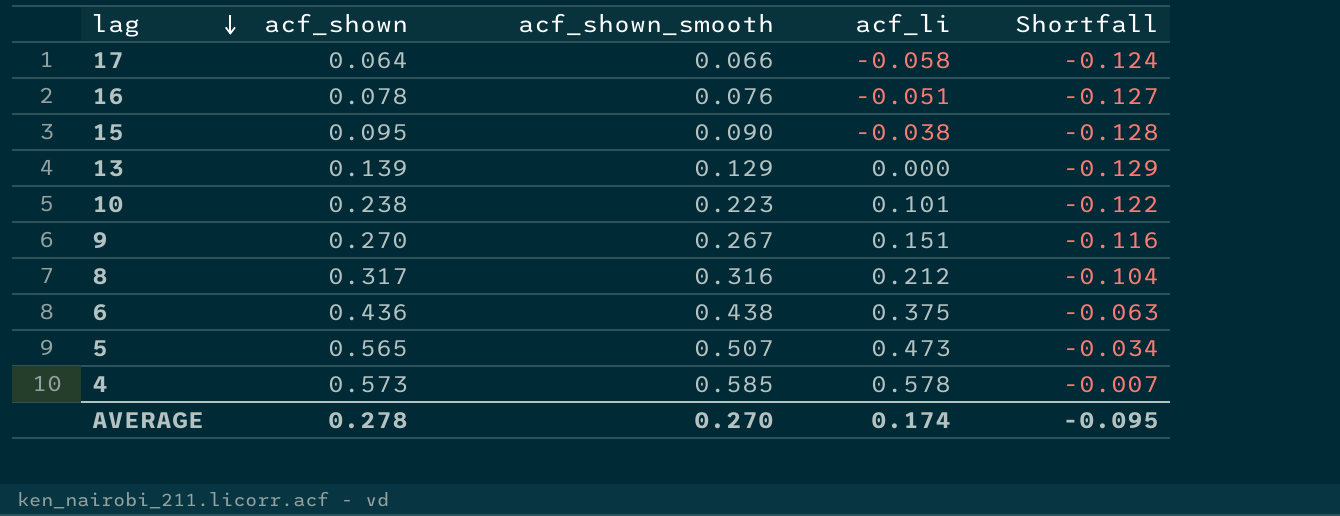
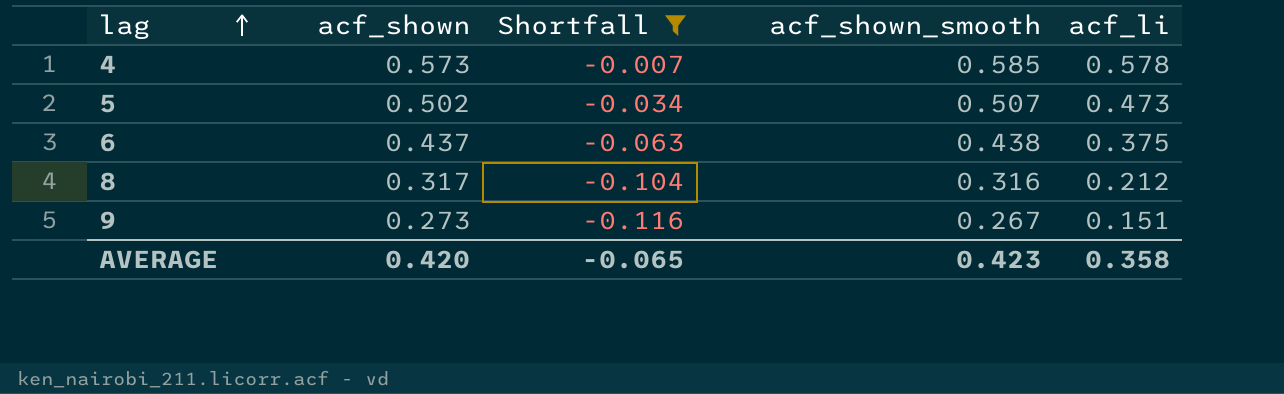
filter: none -> Shortfall >= -0.116
row order: lag descending -> lag ascending
column Shortfall | position: 5 -> 3
5 | acf_shown: 0.565 -> 0.502
6 | acf_shown: 0.436 -> 0.437
9 | acf_shown: 0.270 -> 0.273
AVERAGE | acf_shown: 0.278 -> 0.420
AVERAGE | Shortfall: -0.095 -> -0.065
AVERAGE | acf_shown_smooth: 0.270 -> 0.423
AVERAGE | acf_li: 0.174 -> 0.358

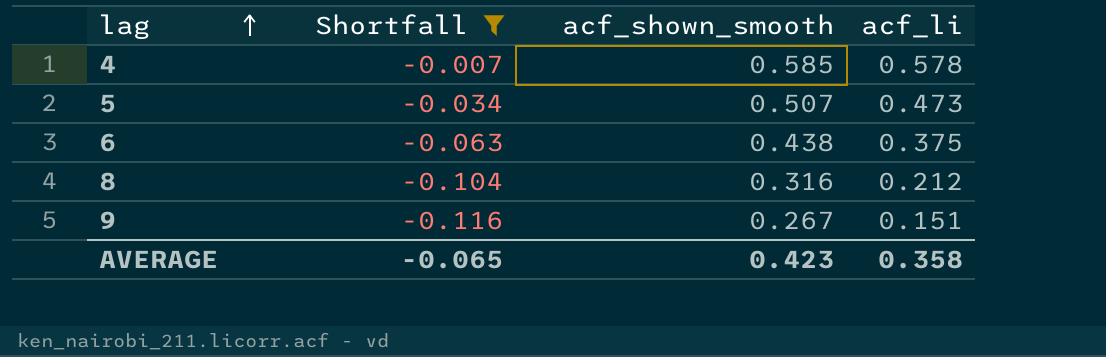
column acf_shown | position: 2 -> none

